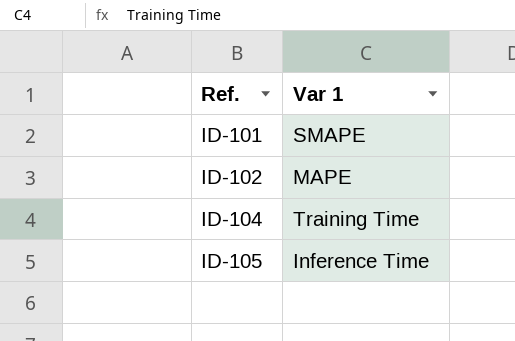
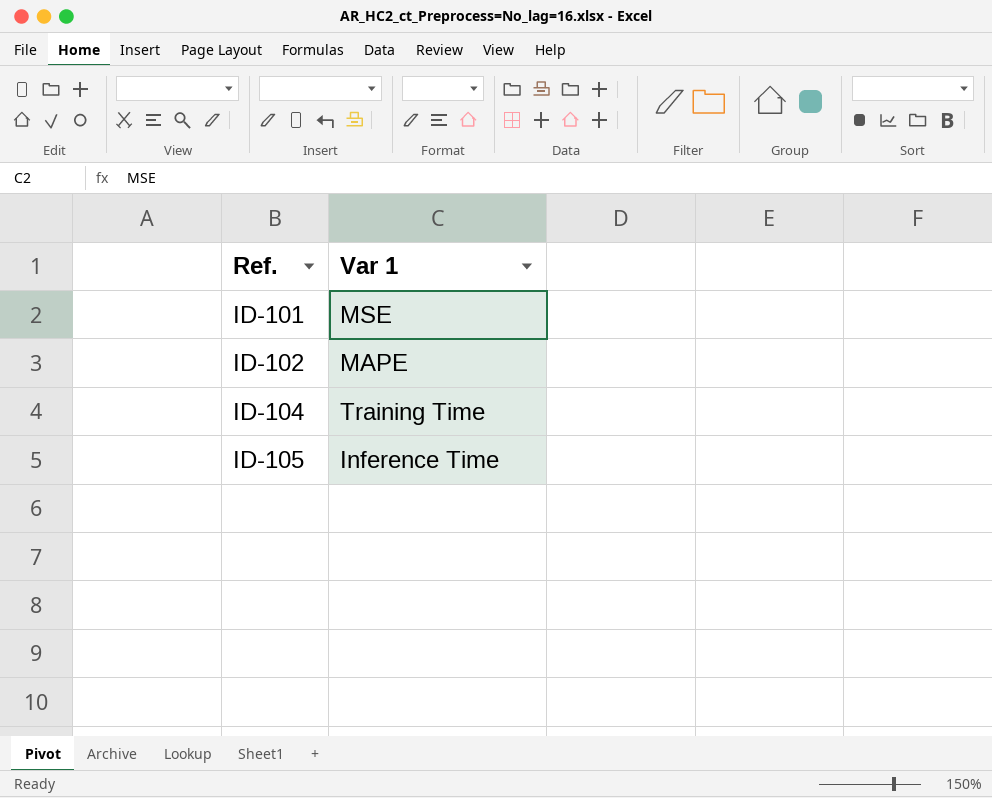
ID-101 | Var 1: SMAPE -> MSE

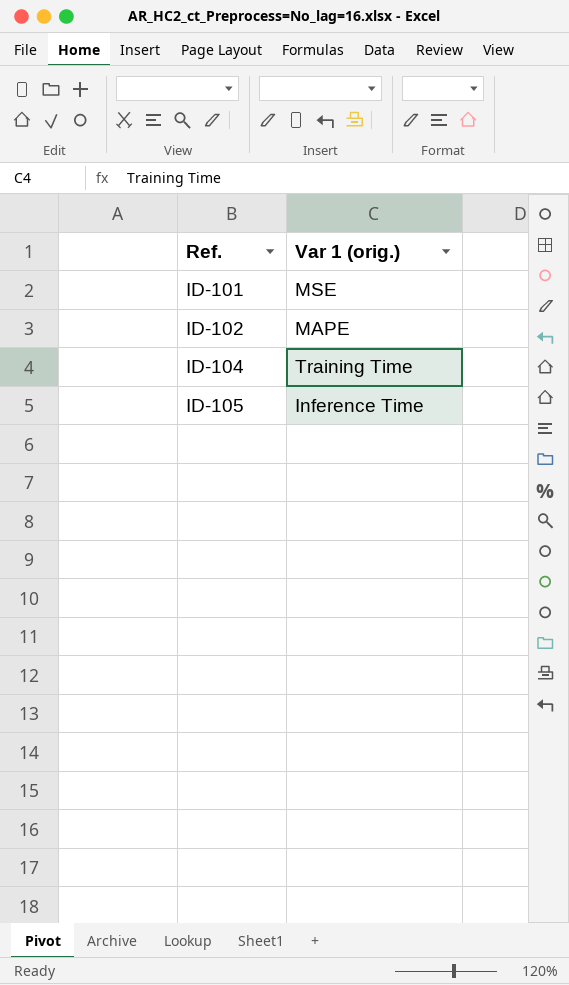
column name: Var 1 -> Var 1 (orig.)

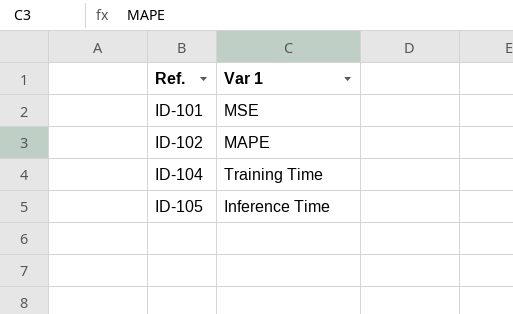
column name: Var 1 (orig.) -> Var 1

